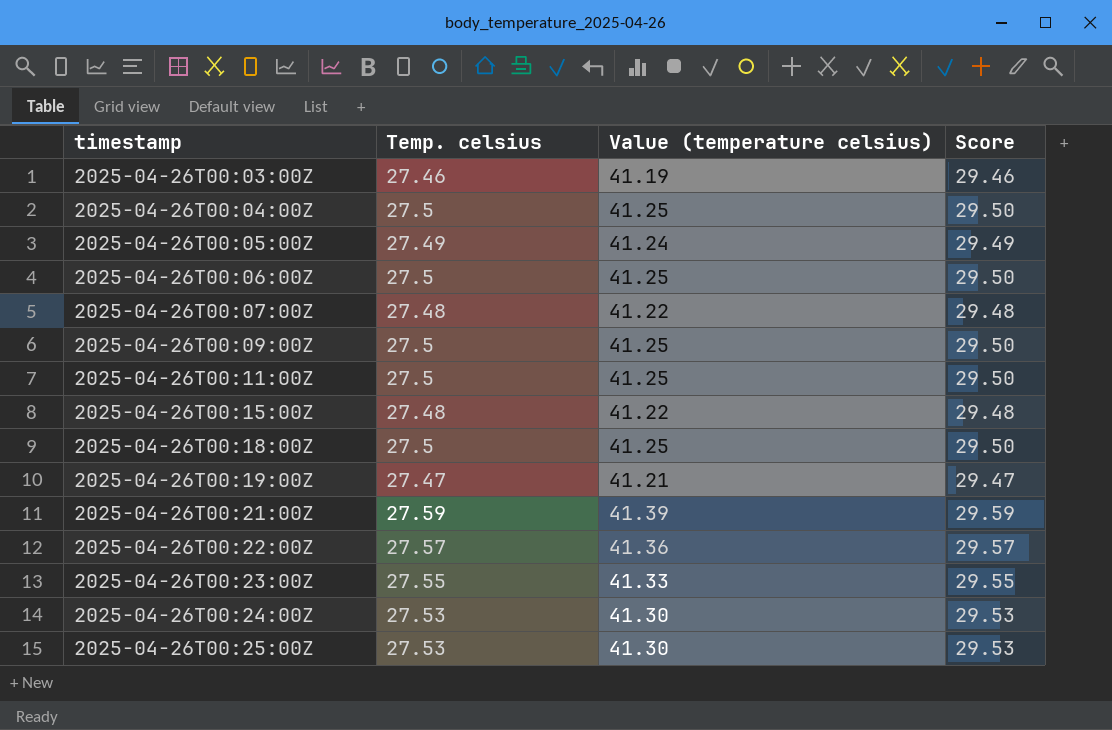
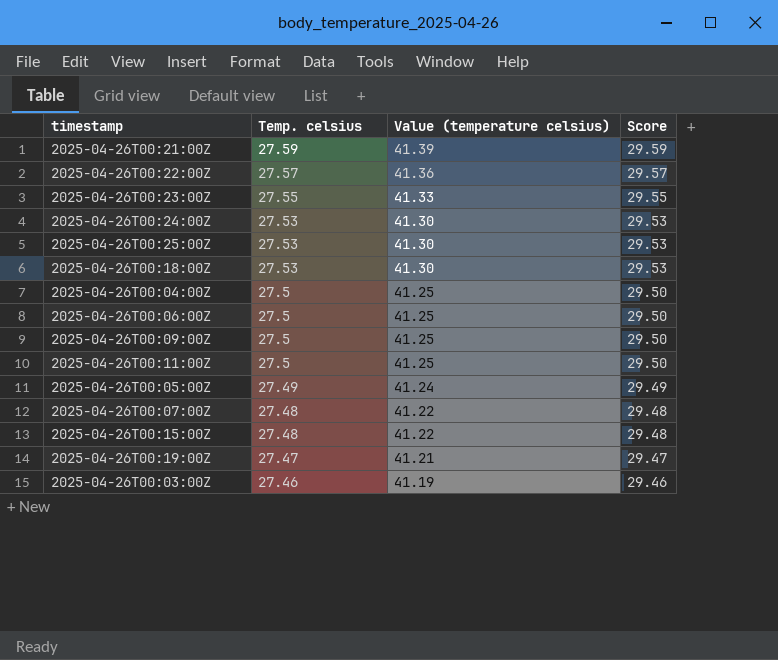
row order: timestamp ascending -> Temp. celsius descending
2025-04-26T00:18:00Z | Temp. celsius: 27.5 -> 27.53
2025-04-26T00:18:00Z | Value (temperature celsius): 41.25 -> 41.30
2025-04-26T00:18:00Z | Score: 29.50 -> 29.53

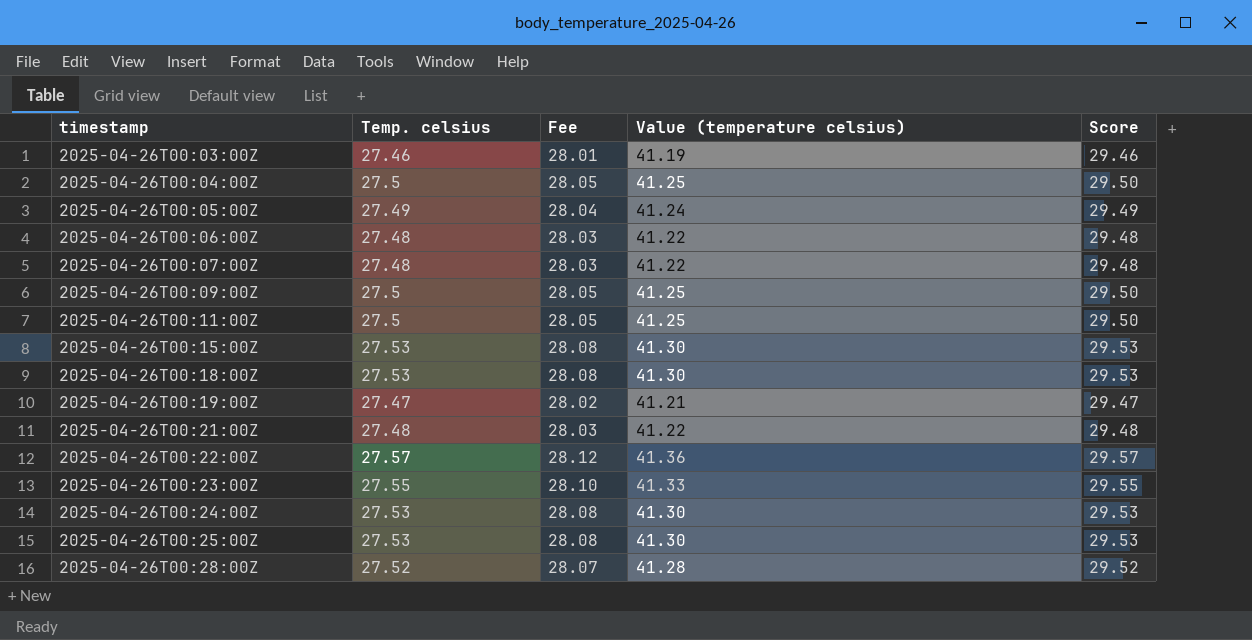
row order: Temp. celsius descending -> timestamp ascending
column Fee | formula: none -> [Temp. celsius] * 1.02
2025-04-26T00:06:00Z | Temp. celsius: 27.5 -> 27.48
2025-04-26T00:06:00Z | Value (temperature celsius): 41.25 -> 41.22
2025-04-26T00:06:00Z | Score: 29.50 -> 29.48
2025-04-26T00:15:00Z | Temp. celsius: 27.48 -> 27.53
2025-04-26T00:15:00Z | Value (temperature celsius): 41.22 -> 41.30
2025-04-26T00:15:00Z | Score: 29.48 -> 29.53
2025-04-26T00:21:00Z | Temp. celsius: 27.59 -> 27.48
2025-04-26T00:21:00Z | Value (temperature celsius): 41.39 -> 41.22
2025-04-26T00:21:00Z | Score: 29.59 -> 29.48
row 2025-04-26T00:28:00Z: none -> 27.52 | 28.07 | 41.28 | 29.52

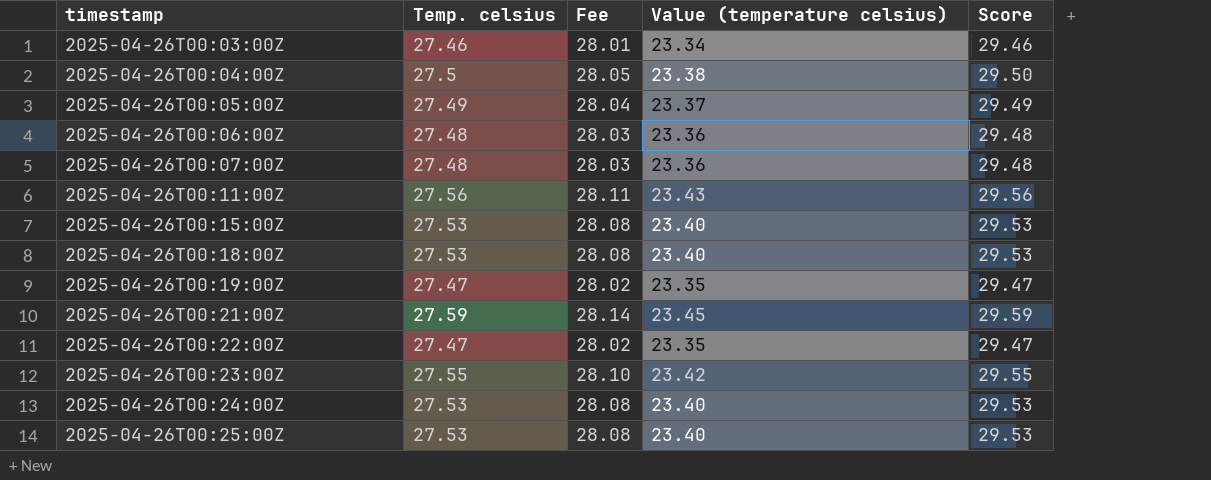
column Value (temperature celsius) | formula: [Temp. celsius] * 1.5 -> [Temp. celsius] * 0.85
row 2025-04-26T00:09:00Z: 27.5 | 28.05 | 41.25 | 29.50 -> none
row 2025-04-26T00:28:00Z: 27.52 | 28.07 | 41.28 | 29.52 -> none
2025-04-26T00:11:00Z | Temp. celsius: 27.5 -> 27.56
2025-04-26T00:11:00Z | Fee: 28.05 -> 28.11
2025-04-26T00:11:00Z | Score: 29.50 -> 29.56
2025-04-26T00:21:00Z | Temp. celsius: 27.48 -> 27.59
2025-04-26T00:21:00Z | Fee: 28.03 -> 28.14
2025-04-26T00:21:00Z | Score: 29.48 -> 29.59
2025-04-26T00:22:00Z | Temp. celsius: 27.57 -> 27.47
2025-04-26T00:22:00Z | Fee: 28.12 -> 28.02
2025-04-26T00:22:00Z | Score: 29.57 -> 29.47

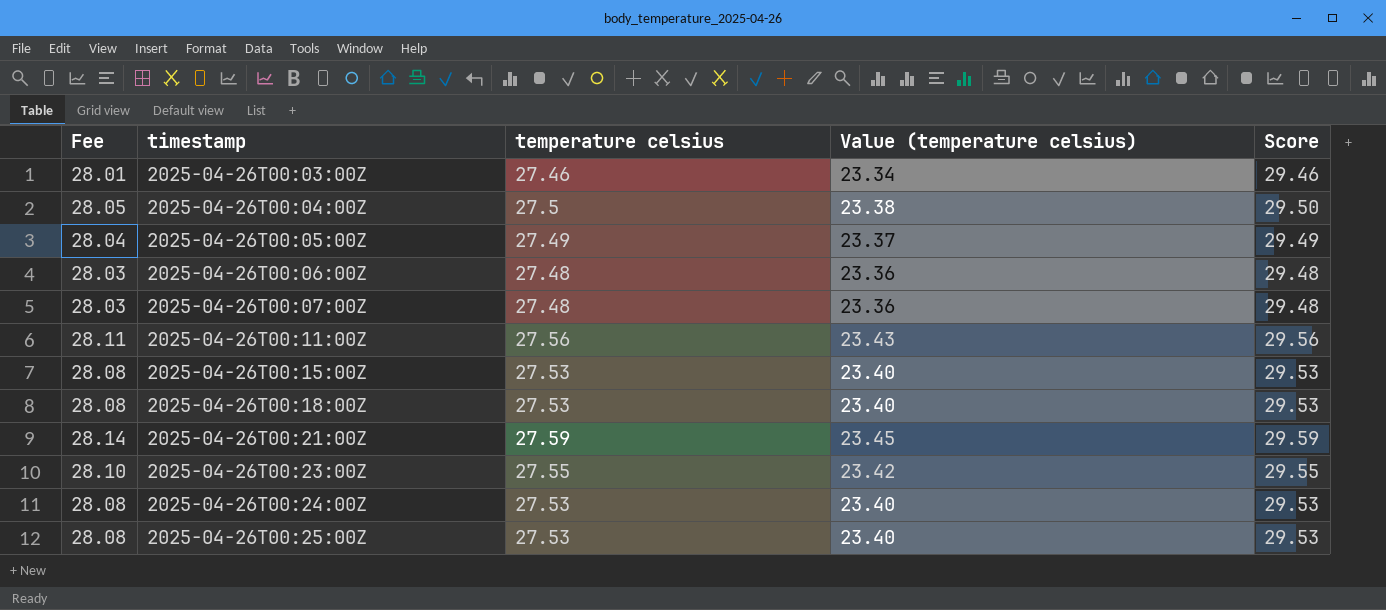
column Fee | position: 3 -> 1
column name: Temp. celsius -> temperature celsius
row 2025-04-26T00:19:00Z: 27.47 | 28.02 | 23.35 | 29.47 -> none
row 2025-04-26T00:22:00Z: 27.47 | 28.02 | 23.35 | 29.47 -> none

